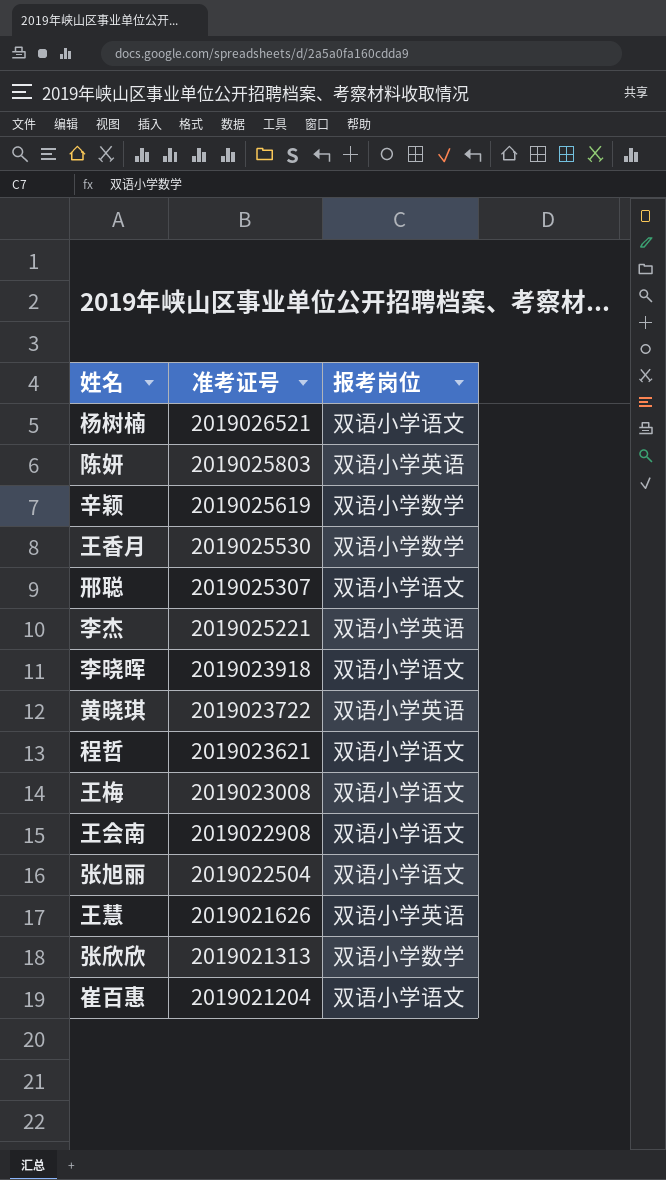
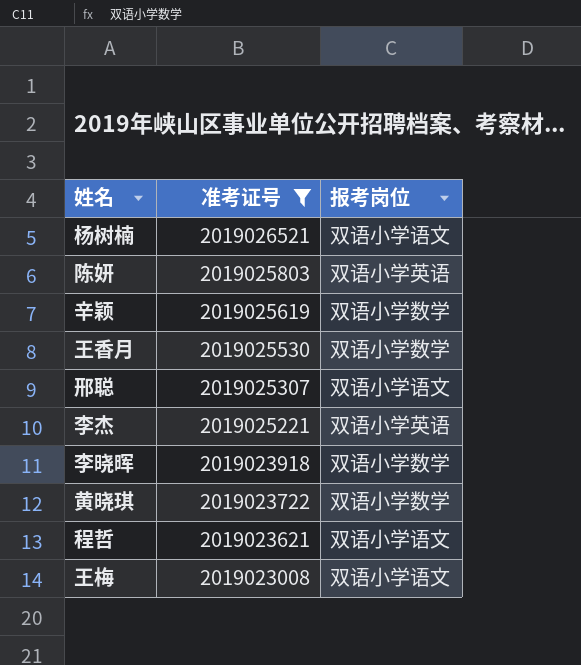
filter: none -> 准考证号 >= 2019023008
李晓晖 | 报考岗位: 双语小学语文 -> 双语小学数学
黄晓琪 | 报考岗位: 双语小学英语 -> 双语小学数学

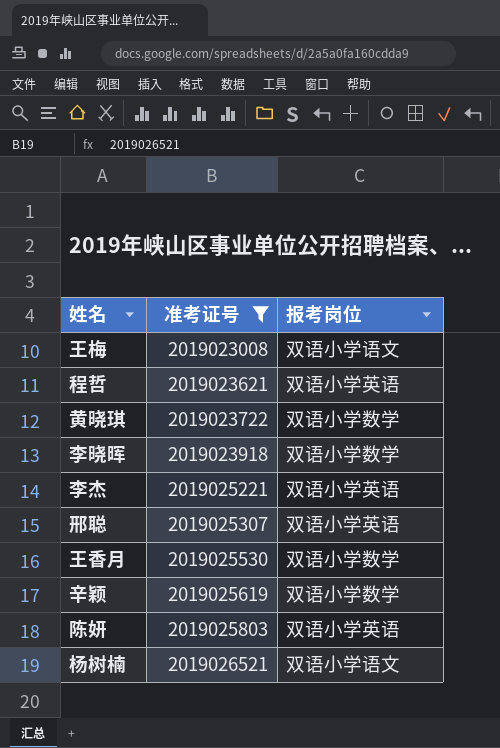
row order: 准考证号 descending -> 准考证号 ascending
程哲 | 报考岗位: 双语小学语文 -> 双语小学英语
邢聪 | 报考岗位: 双语小学语文 -> 双语小学英语

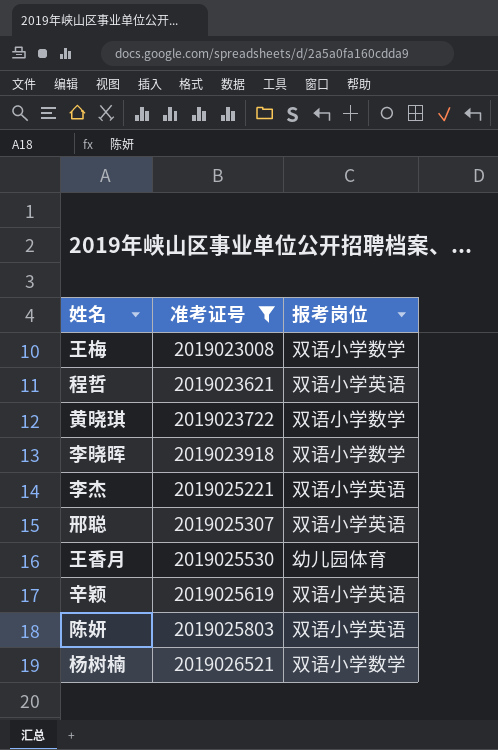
王梅 | 报考岗位: 双语小学语文 -> 双语小学数学
王香月 | 报考岗位: 双语小学数学 -> 幼儿园体育
辛颖 | 报考岗位: 双语小学数学 -> 双语小学英语
杨树楠 | 报考岗位: 双语小学语文 -> 双语小学数学

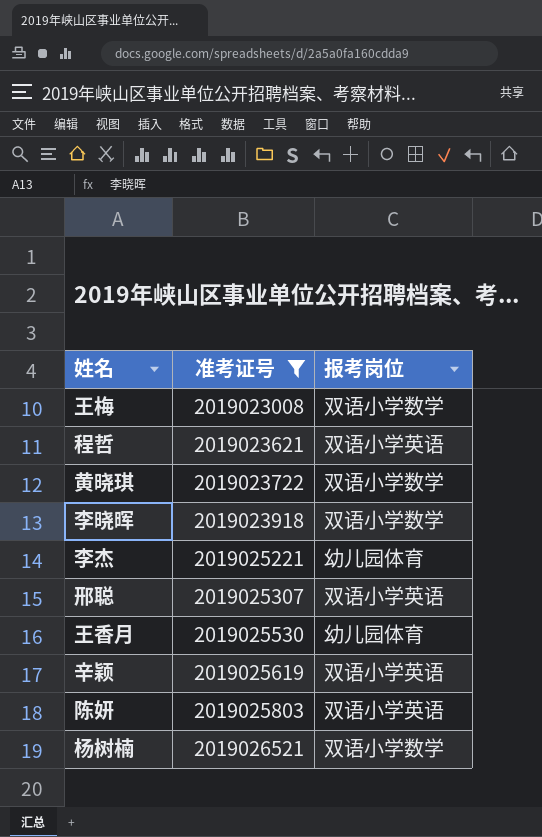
李杰 | 报考岗位: 双语小学英语 -> 幼儿园体育

